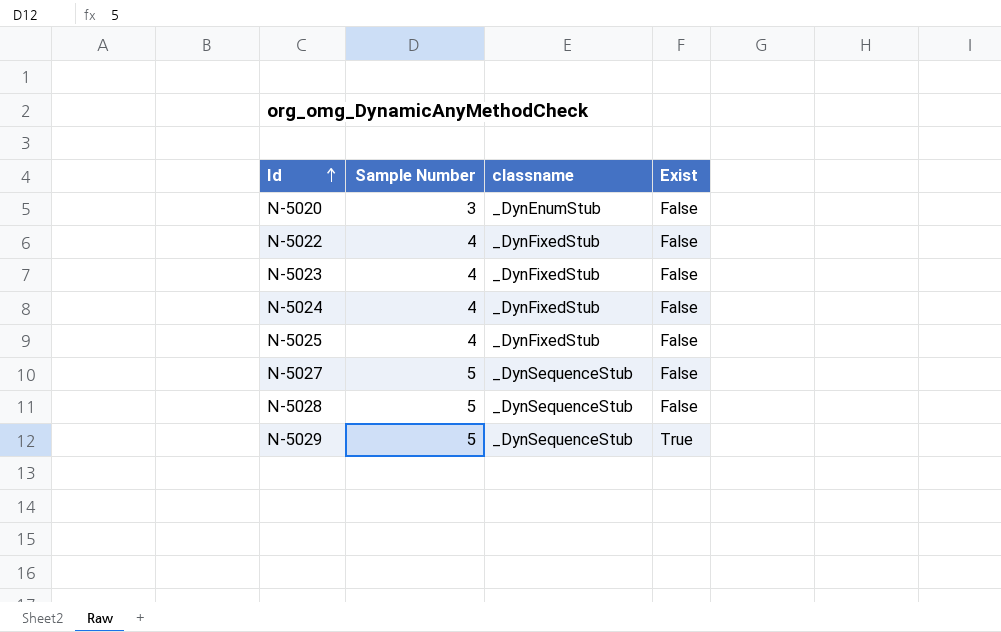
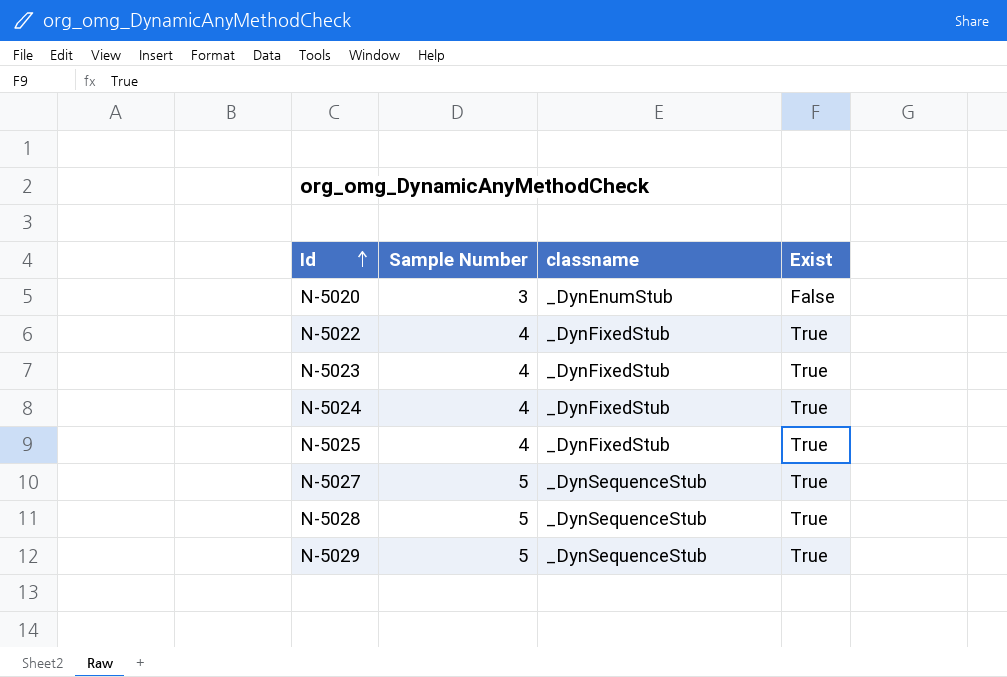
N-5022 | Exist: False -> True
N-5023 | Exist: False -> True
N-5024 | Exist: False -> True
N-5025 | Exist: False -> True
N-5027 | Exist: False -> True
N-5028 | Exist: False -> True

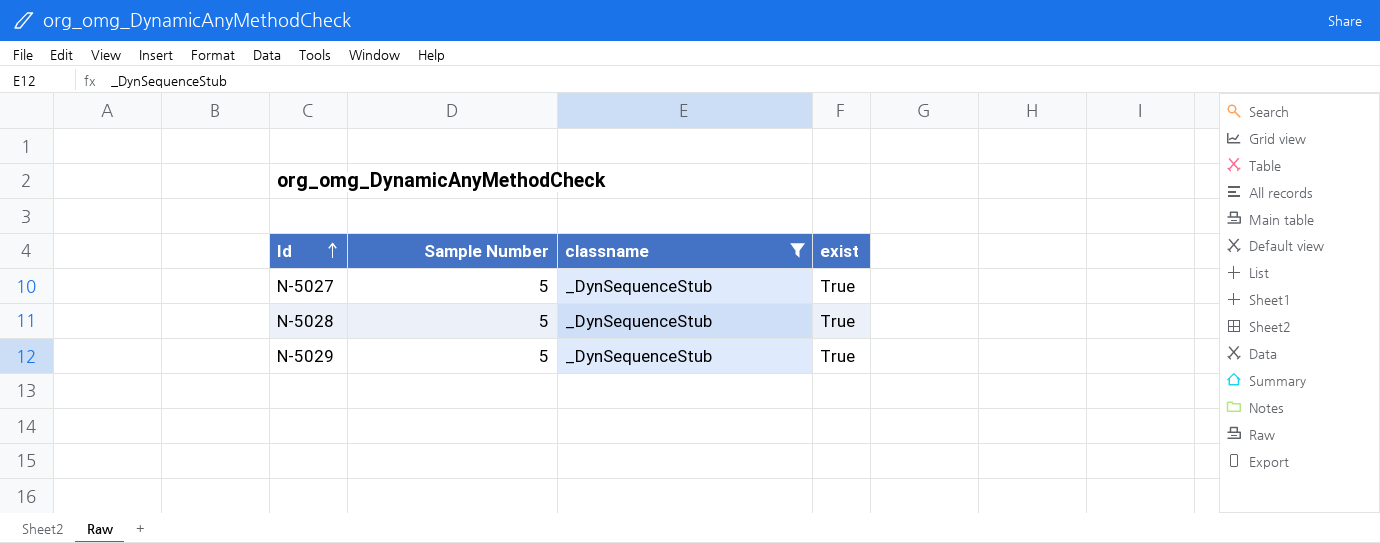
filter: none -> classname = _DynSequenceStub
column name: Exist -> exist

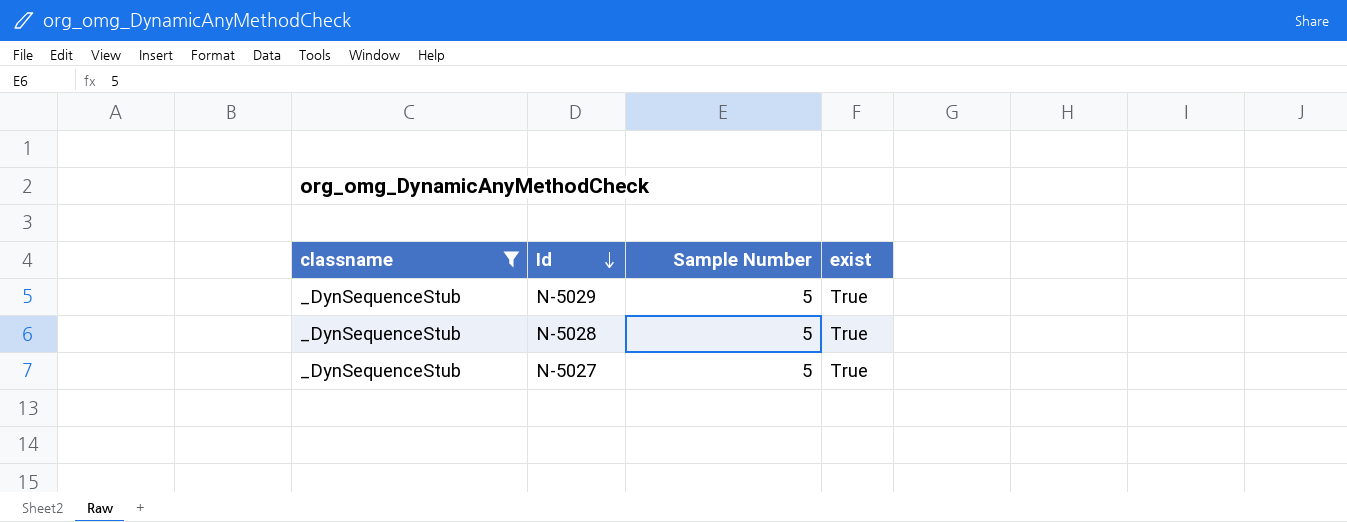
row order: Id ascending -> Id descending
column classname | position: 3 -> 1

